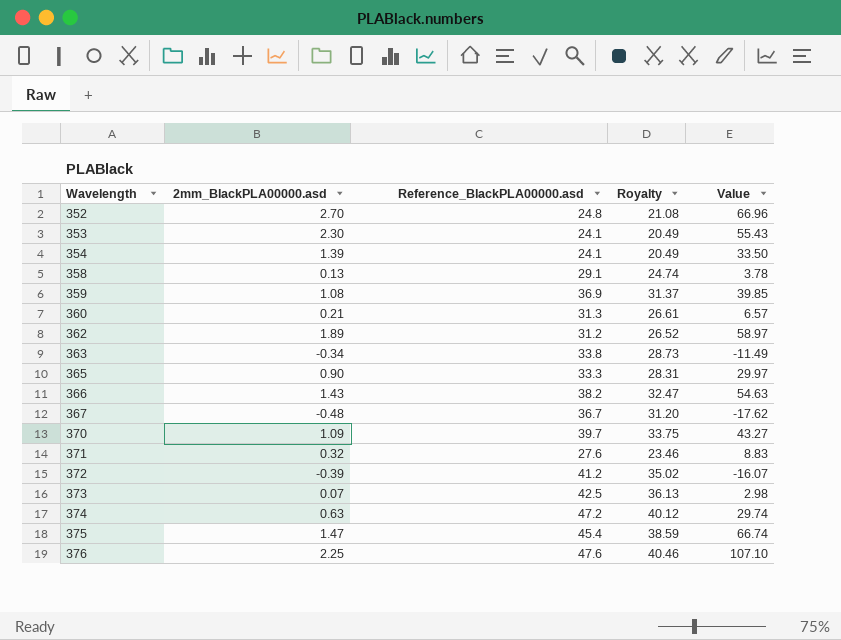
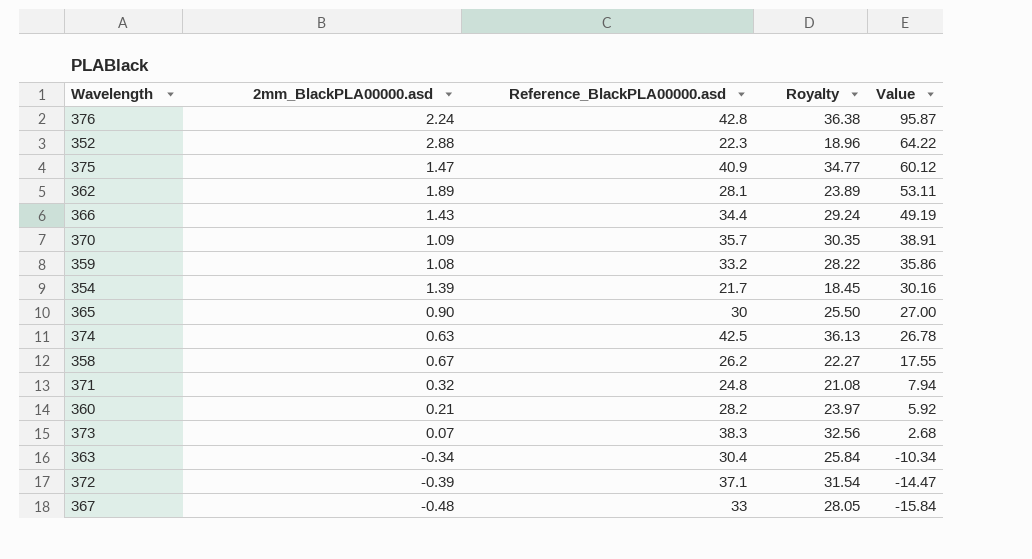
row order: Wavelength ascending -> Value descending
row 353: 2.30 | 24.1 | 20.49 | 55.43 -> none
376 | 2mm_BlackPLA00000.asd: 2.25 -> 2.24
376 | Reference_BlackPLA00000.asd: 47.6 -> 42.8
376 | Royalty: 40.46 -> 36.38
376 | Value: 107.10 -> 95.87
352 | 2mm_BlackPLA00000.asd: 2.70 -> 2.88
352 | Reference_BlackPLA00000.asd: 24.8 -> 22.3
352 | Royalty: 21.08 -> 18.96
352 | Value: 66.96 -> 64.22
375 | Reference_BlackPLA00000.asd: 45.4 -> 40.9
375 | Royalty: 38.59 -> 34.77
375 | Value: 66.74 -> 60.12
362 | Reference_BlackPLA00000.asd: 31.2 -> 28.1
362 | Royalty: 26.52 -> 23.89
362 | Value: 58.97 -> 53.11
366 | Reference_BlackPLA00000.asd: 38.2 -> 34.4
366 | Royalty: 32.47 -> 29.24
366 | Value: 54.63 -> 49.19
370 | Reference_BlackPLA00000.asd: 39.7 -> 35.7
370 | Royalty: 33.75 -> 30.35
370 | Value: 43.27 -> 38.91
359 | Reference_BlackPLA00000.asd: 36.9 -> 33.2
359 | Royalty: 31.37 -> 28.22
359 | Value: 39.85 -> 35.86
354 | Reference_BlackPLA00000.asd: 24.1 -> 21.7
354 | Royalty: 20.49 -> 18.45
354 | Value: 33.50 -> 30.16
365 | Reference_BlackPLA00000.asd: 33.3 -> 30
365 | Royalty: 28.31 -> 25.50
365 | Value: 29.97 -> 27.00
374 | Reference_BlackPLA00000.asd: 47.2 -> 42.5
374 | Royalty: 40.12 -> 36.13
374 | Value: 29.74 -> 26.78
358 | 2mm_BlackPLA00000.asd: 0.13 -> 0.67
358 | Reference_BlackPLA00000.asd: 29.1 -> 26.2
358 | Royalty: 24.74 -> 22.27
358 | Value: 3.78 -> 17.55
371 | Reference_BlackPLA00000.asd: 27.6 -> 24.8
371 | Royalty: 23.46 -> 21.08
371 | Value: 8.83 -> 7.94
360 | Reference_BlackPLA00000.asd: 31.3 -> 28.2
360 | Royalty: 26.61 -> 23.97
360 | Value: 6.57 -> 5.92
373 | Reference_BlackPLA00000.asd: 42.5 -> 38.3
373 | Royalty: 36.13 -> 32.56
373 | Value: 2.98 -> 2.68
363 | Reference_BlackPLA00000.asd: 33.8 -> 30.4
363 | Royalty: 28.73 -> 25.84
363 | Value: -11.49 -> -10.34
372 | Reference_BlackPLA00000.asd: 41.2 -> 37.1
372 | Royalty: 35.02 -> 31.54
372 | Value: -16.07 -> -14.47
367 | Reference_BlackPLA00000.asd: 36.7 -> 33
367 | Royalty: 31.20 -> 28.05
367 | Value: -17.62 -> -15.84

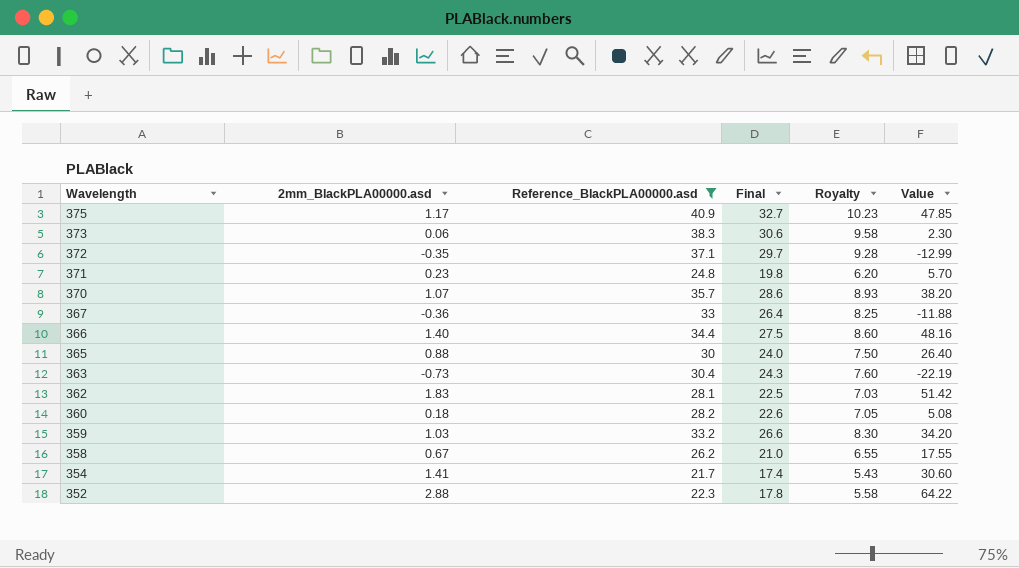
filter: none -> Reference_BlackPLA00000.asd <= 40.9
row order: Value descending -> Wavelength descending
column Final | formula: none -> [Reference_BlackPLA00000.asd] * 0.8
column Royalty | formula: [Reference_BlackPLA00000.asd] * 0.85 -> [Reference_BlackPLA00000.asd] * 0.25
375 | 2mm_BlackPLA00000.asd: 1.47 -> 1.17
375 | Value: 60.12 -> 47.85
373 | 2mm_BlackPLA00000.asd: 0.07 -> 0.06
373 | Value: 2.68 -> 2.30
372 | 2mm_BlackPLA00000.asd: -0.39 -> -0.35
372 | Value: -14.47 -> -12.99
371 | 2mm_BlackPLA00000.asd: 0.32 -> 0.23
371 | Value: 7.94 -> 5.70
370 | 2mm_BlackPLA00000.asd: 1.09 -> 1.07
370 | Value: 38.91 -> 38.20
367 | 2mm_BlackPLA00000.asd: -0.48 -> -0.36
367 | Value: -15.84 -> -11.88
366 | 2mm_BlackPLA00000.asd: 1.43 -> 1.40
366 | Value: 49.19 -> 48.16
365 | 2mm_BlackPLA00000.asd: 0.90 -> 0.88
365 | Value: 27.00 -> 26.40
363 | 2mm_BlackPLA00000.asd: -0.34 -> -0.73
363 | Value: -10.34 -> -22.19
362 | 2mm_BlackPLA00000.asd: 1.89 -> 1.83
362 | Value: 53.11 -> 51.42
360 | 2mm_BlackPLA00000.asd: 0.21 -> 0.18
360 | Value: 5.92 -> 5.08
359 | 2mm_BlackPLA00000.asd: 1.08 -> 1.03
359 | Value: 35.86 -> 34.20
354 | 2mm_BlackPLA00000.asd: 1.39 -> 1.41
354 | Value: 30.16 -> 30.60

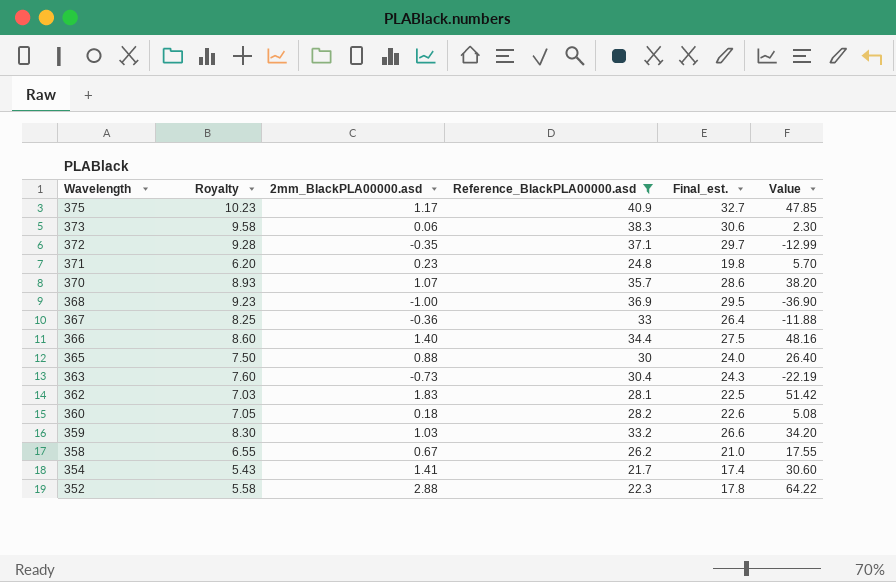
column Royalty | position: 5 -> 2
column name: Final -> Final_est.
row 368: none -> 9.23 | -1.00 | 36.9 | 29.5 | -36.90

